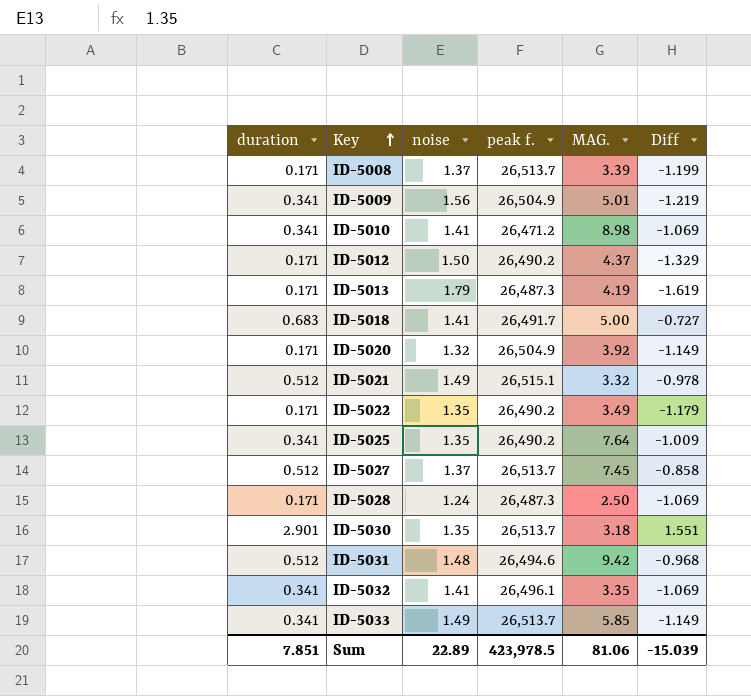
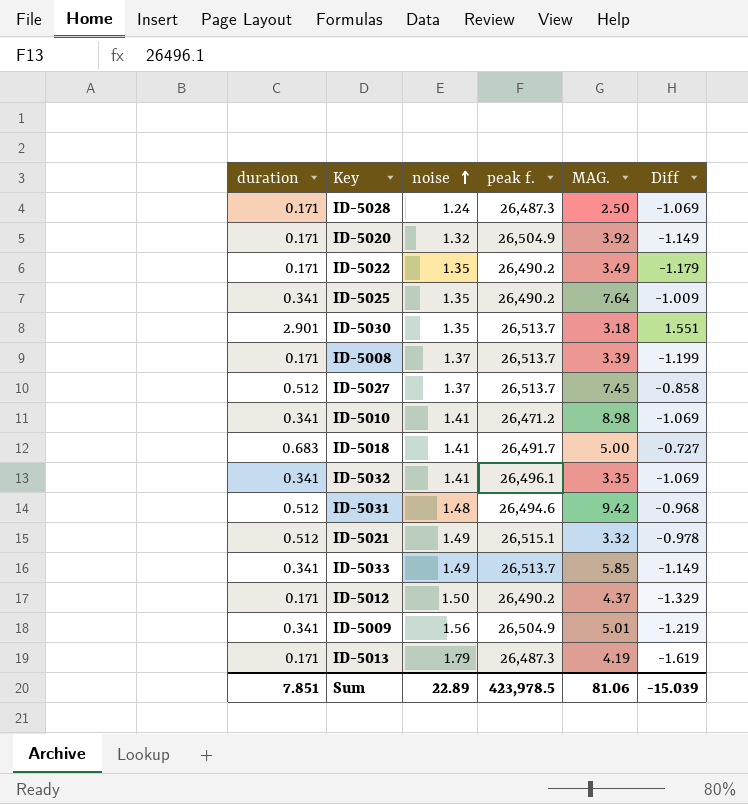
row order: Key ascending -> noise ascending

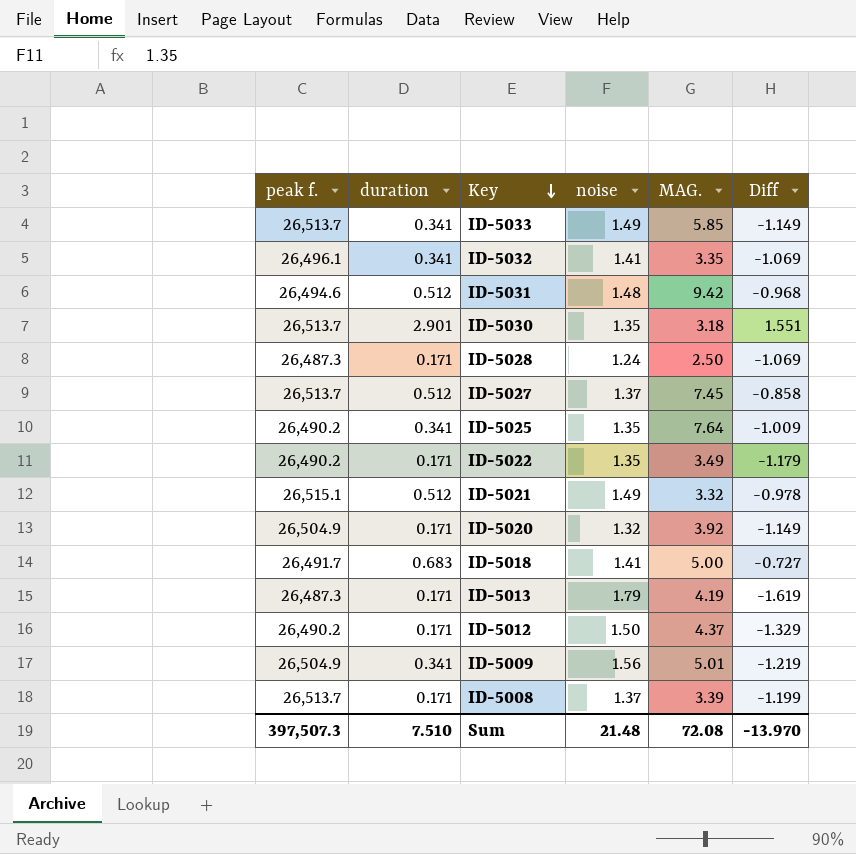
row order: noise ascending -> Key descending
column peak f. | position: 4 -> 1
row ID-5010: 0.341 | 1.41 | 26,471.2 | 8.98 | -1.069 -> none
Sum | peak f.: 423,978.5 -> 397,507.3
Sum | duration: 7.851 -> 7.510
Sum | noise: 22.89 -> 21.48
Sum | MAG.: 81.06 -> 72.08
Sum | Diff: -15.039 -> -13.970

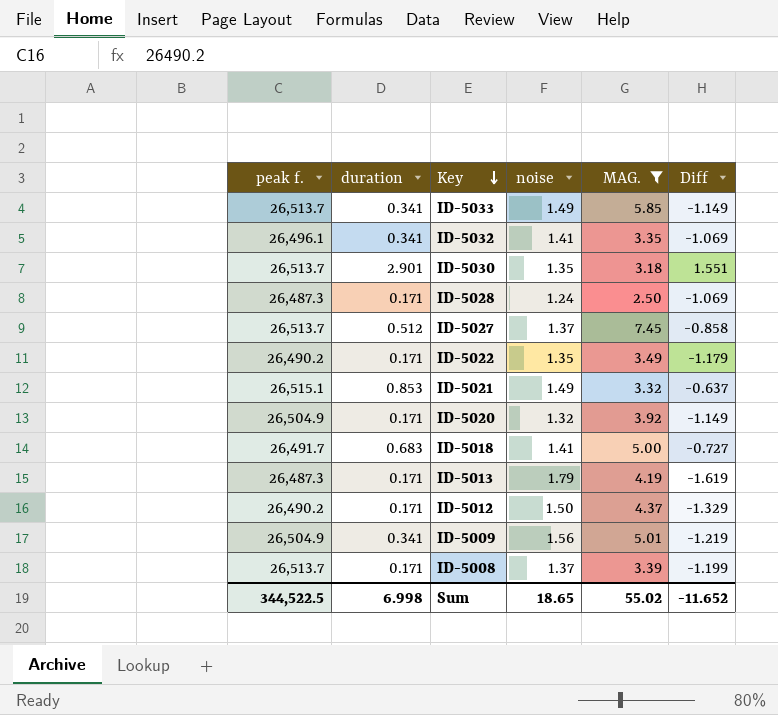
filter: none -> MAG. <= 7.45
ID-5021 | duration: 0.512 -> 0.853
ID-5021 | Diff: -0.978 -> -0.637
Sum | peak f.: 397,507.3 -> 344,522.5
Sum | duration: 7.510 -> 6.998
Sum | noise: 21.48 -> 18.65
Sum | MAG.: 72.08 -> 55.02
Sum | Diff: -13.970 -> -11.652

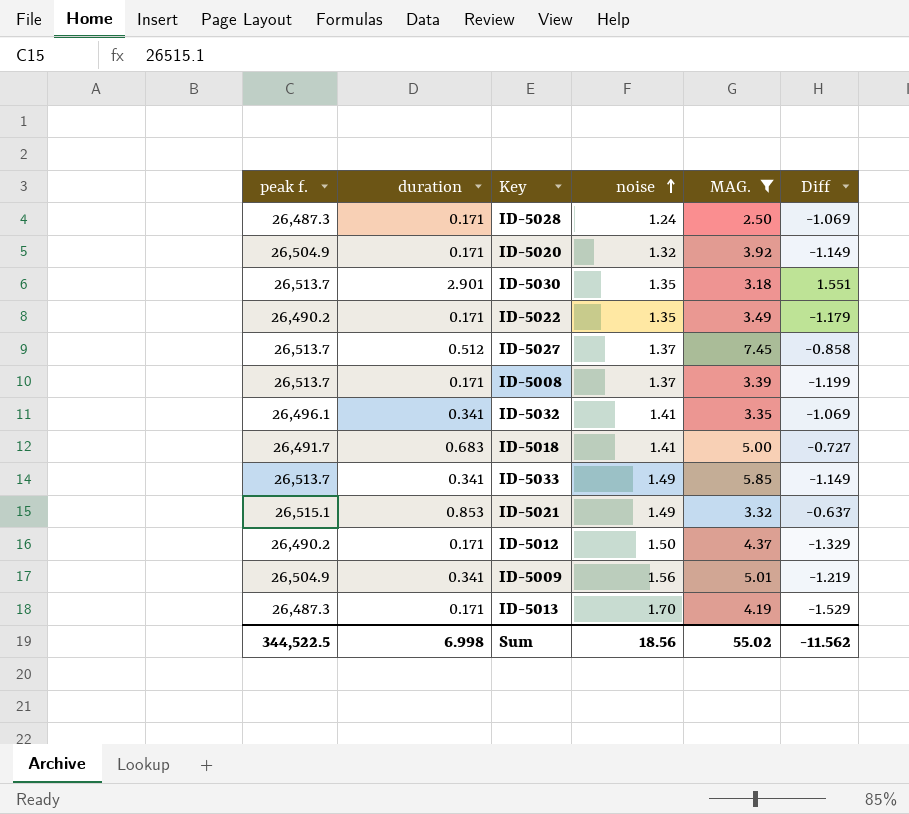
row order: Key descending -> noise ascending
ID-5013 | noise: 1.79 -> 1.70
ID-5013 | Diff: -1.619 -> -1.529
Sum | noise: 18.65 -> 18.56
Sum | Diff: -11.652 -> -11.562

